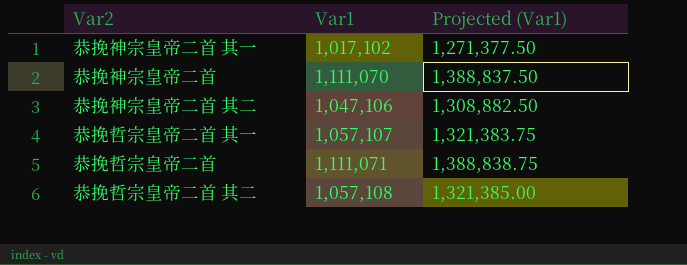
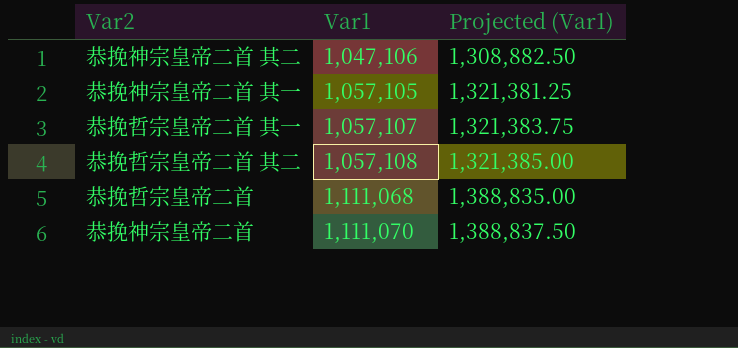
row order: none -> Var1 ascending
恭挽神宗皇帝二首 其一 | Var1: 1,017,102 -> 1,057,105
恭挽神宗皇帝二首 其一 | Projected (Var1): 1,271,377.50 -> 1,321,381.25
恭挽哲宗皇帝二首 | Var1: 1,111,071 -> 1,111,068
恭挽哲宗皇帝二首 | Projected (Var1): 1,388,838.75 -> 1,388,835.00

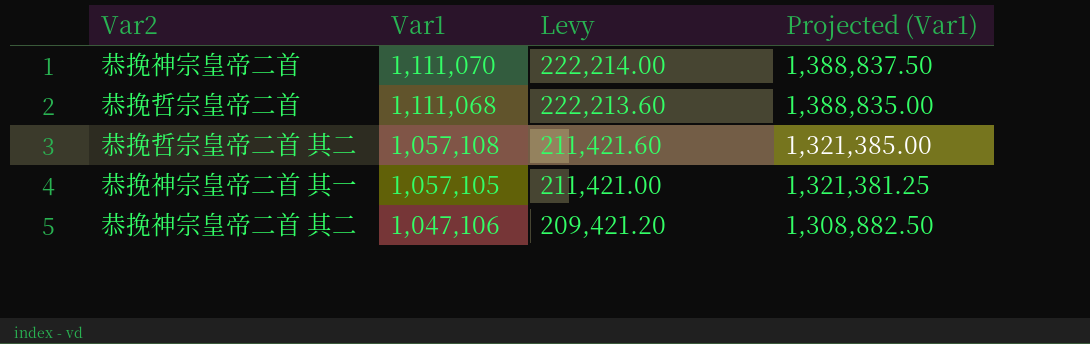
row order: Var1 ascending -> Var1 descending
column Levy | formula: none -> [Var1] * 0.2
row 恭挽哲宗皇帝二首 其一: 1,057,107 | 1,321,383.75 -> none

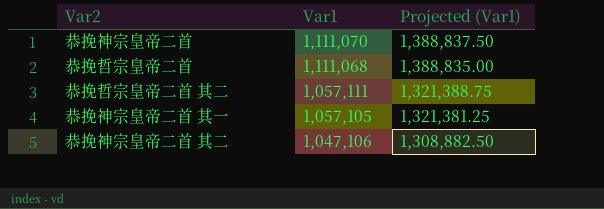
column Levy | formula: [Var1] * 0.2 -> none
恭挽哲宗皇帝二首 其二 | Var1: 1,057,108 -> 1,057,111
恭挽哲宗皇帝二首 其二 | Projected (Var1): 1,321,385.00 -> 1,321,388.75

